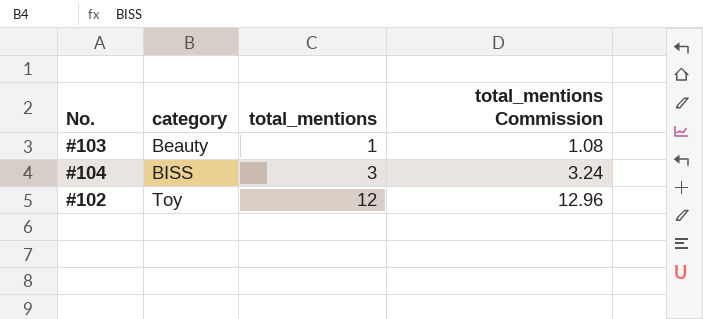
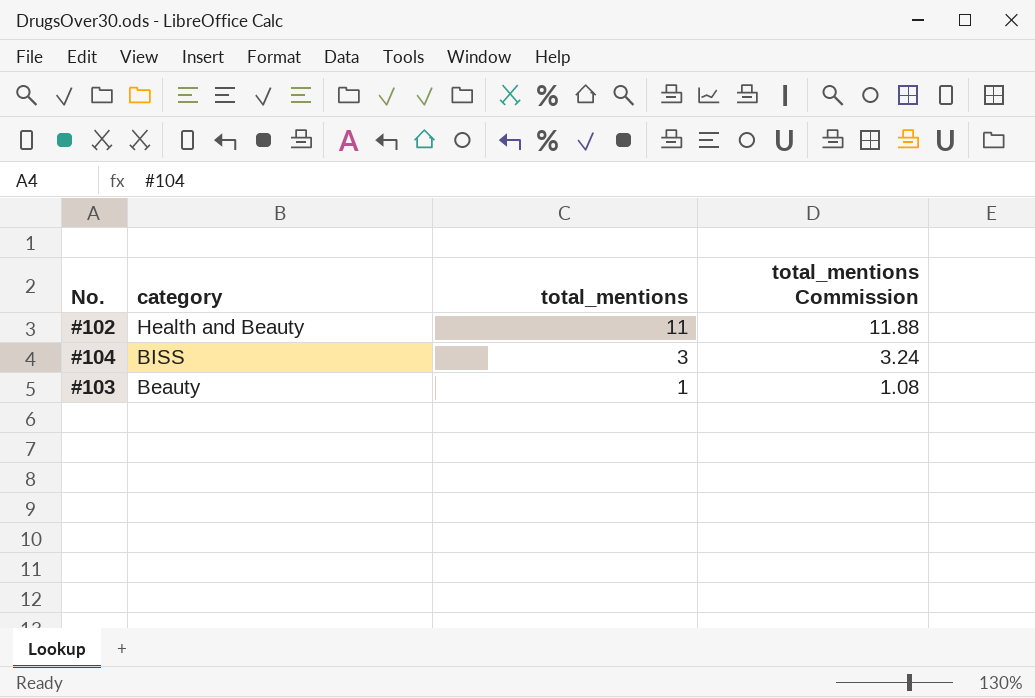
row order: category ascending -> category descending
#102 | category: Toy -> Health and Beauty
#102 | total_mentions: 12 -> 11
#102 | total_mentions Commission: 12.96 -> 11.88

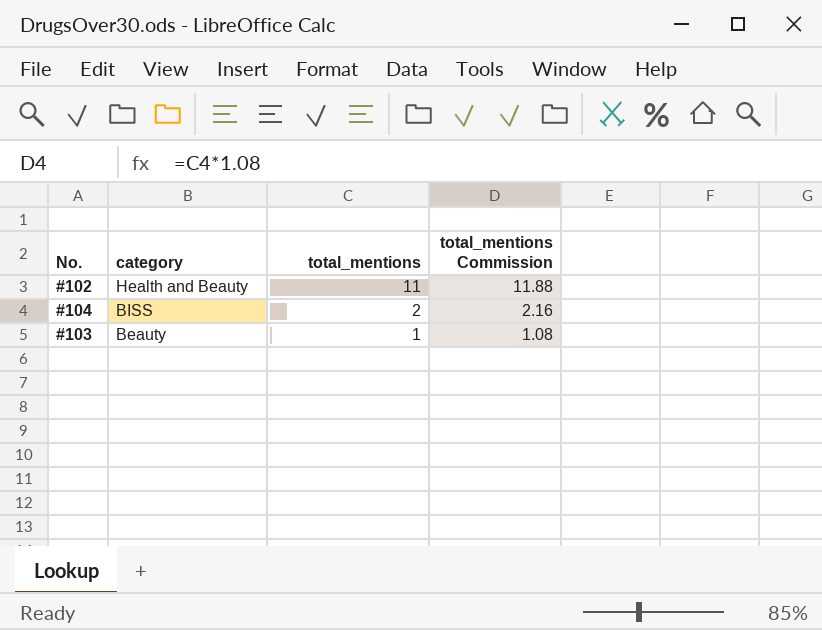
#104 | total_mentions: 3 -> 2
#104 | total_mentions Commission: 3.24 -> 2.16

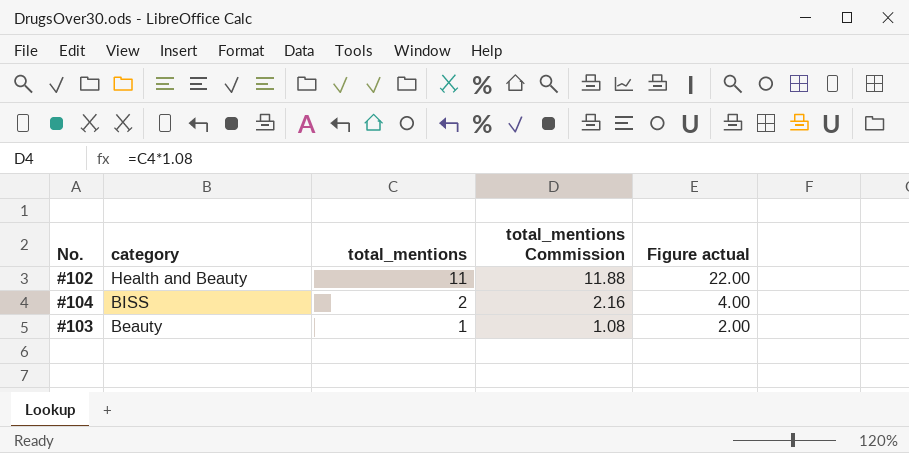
column Figure actual | formula: none -> [total_mentions] * 2

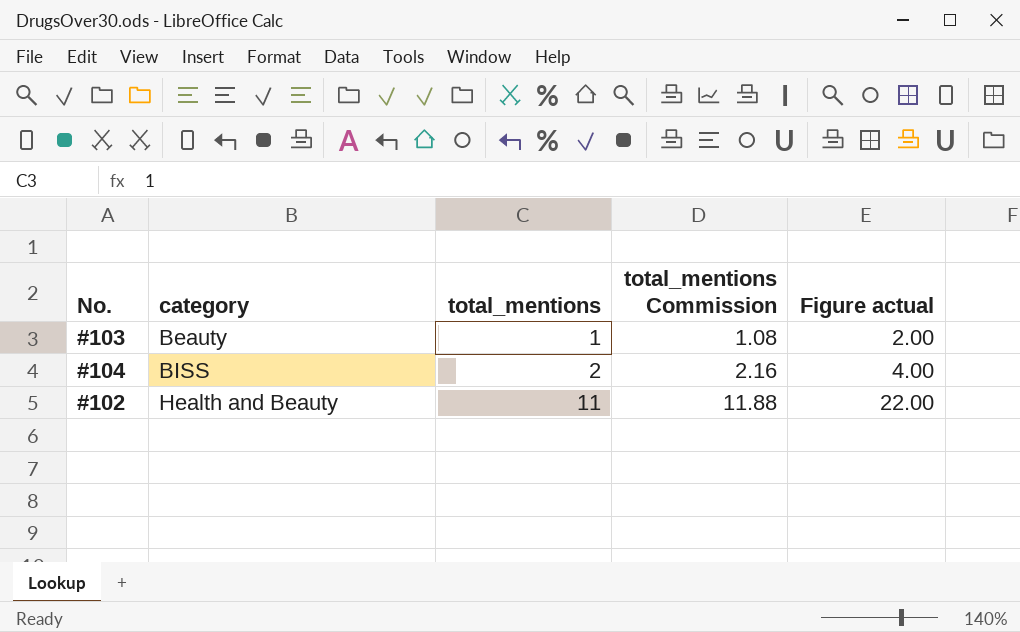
row order: category descending -> category ascending

